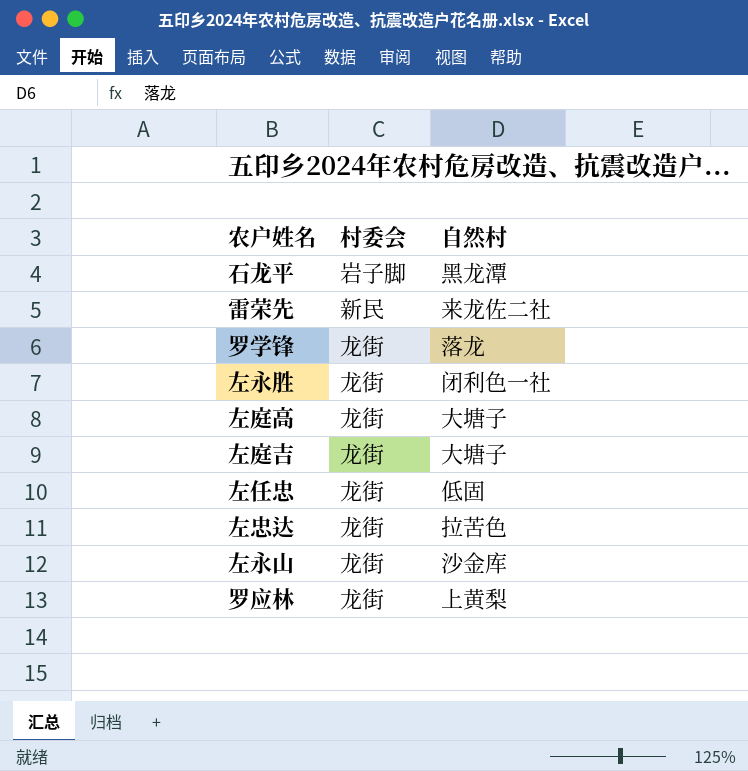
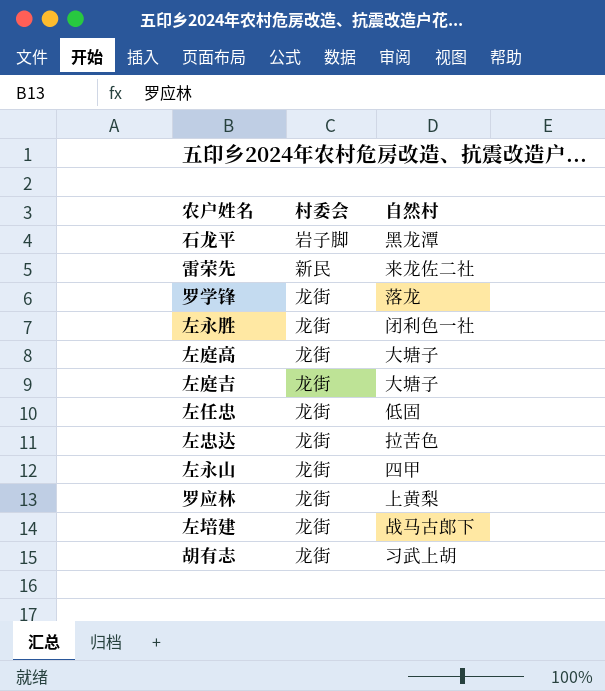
左永山 | 自然村: 沙金库 -> 四甲
row 左培建: none -> 龙街 | 战马古郎下
row 胡有志: none -> 龙街 | 习武上胡

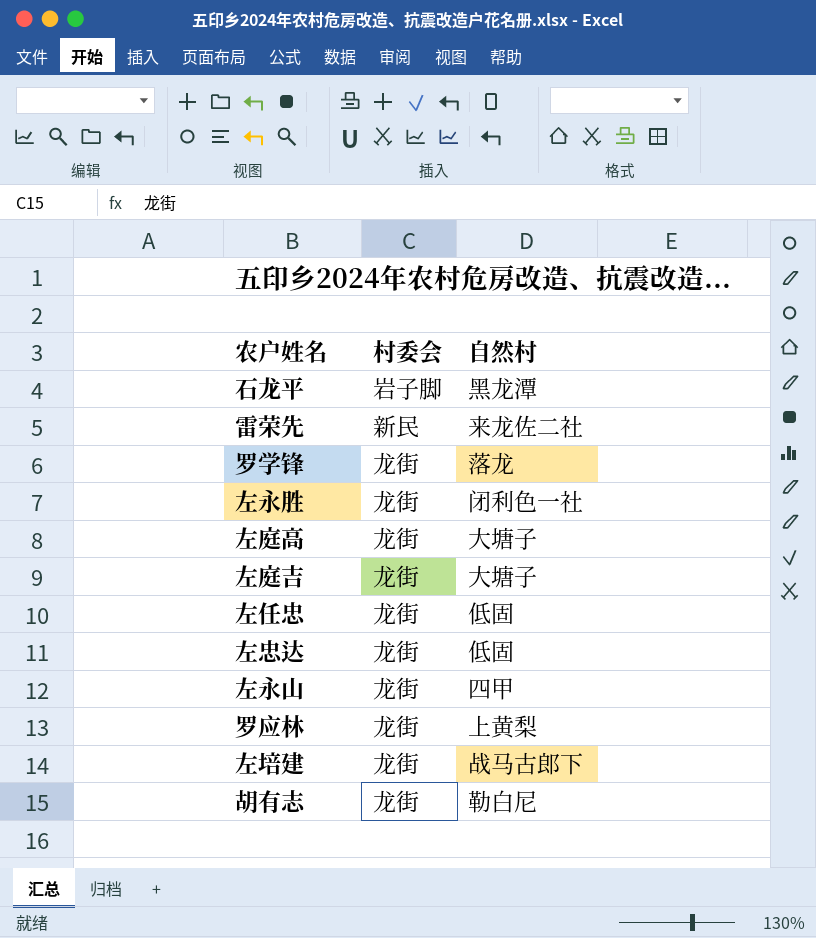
左忠达 | 自然村: 拉苦色 -> 低固
胡有志 | 自然村: 习武上胡 -> 勒白尼

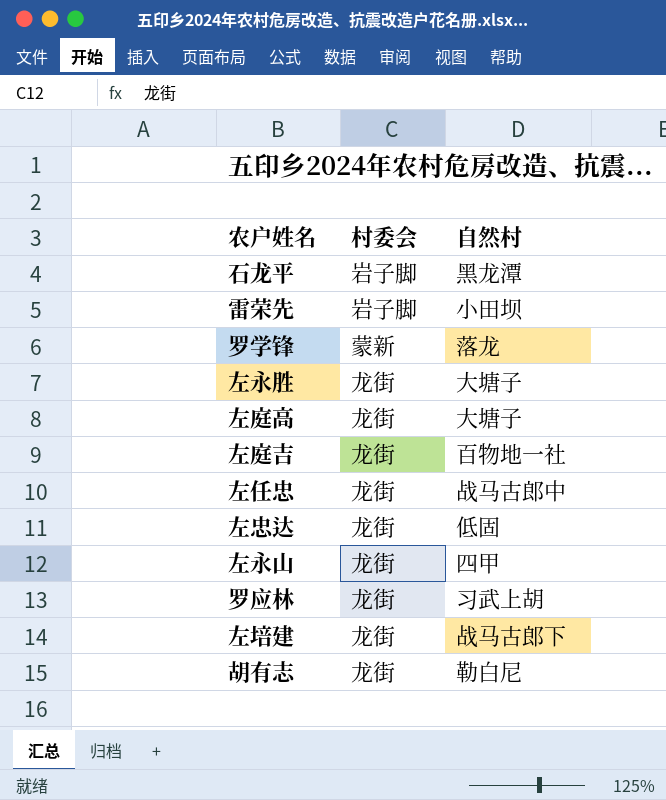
雷荣先 | 村委会: 新民 -> 岩子脚
雷荣先 | 自然村: 来龙佐二社 -> 小田坝
罗学锋 | 村委会: 龙街 -> 蒙新
左永胜 | 自然村: 闭利色一社 -> 大塘子
左庭吉 | 自然村: 大塘子 -> 百物地一社
左任忠 | 自然村: 低固 -> 战马古郎中
罗应林 | 自然村: 上黄梨 -> 习武上胡

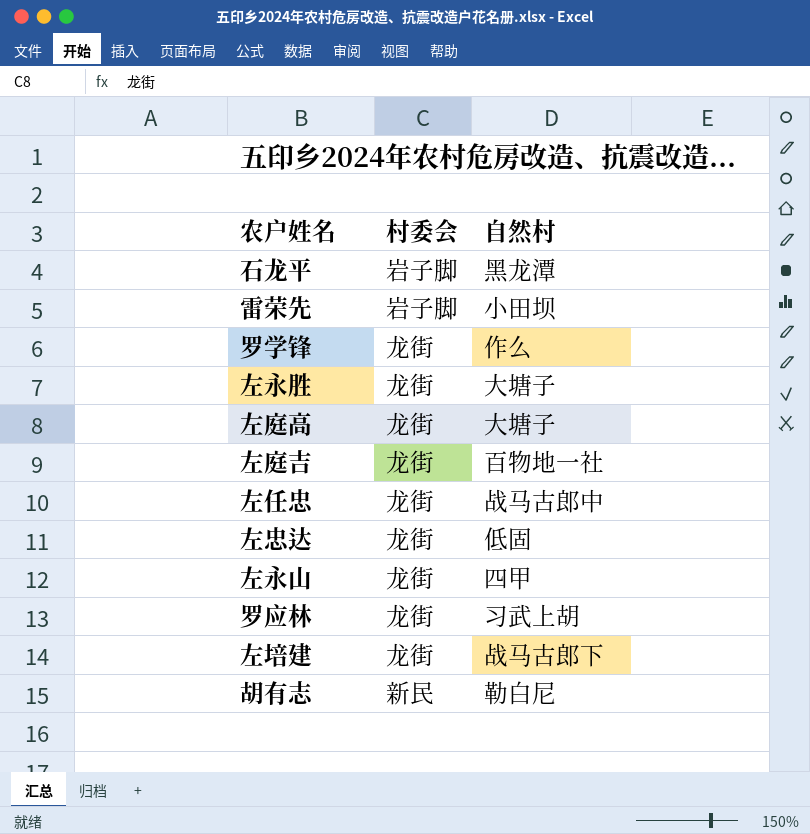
罗学锋 | 村委会: 蒙新 -> 龙街
罗学锋 | 自然村: 落龙 -> 作么
胡有志 | 村委会: 龙街 -> 新民

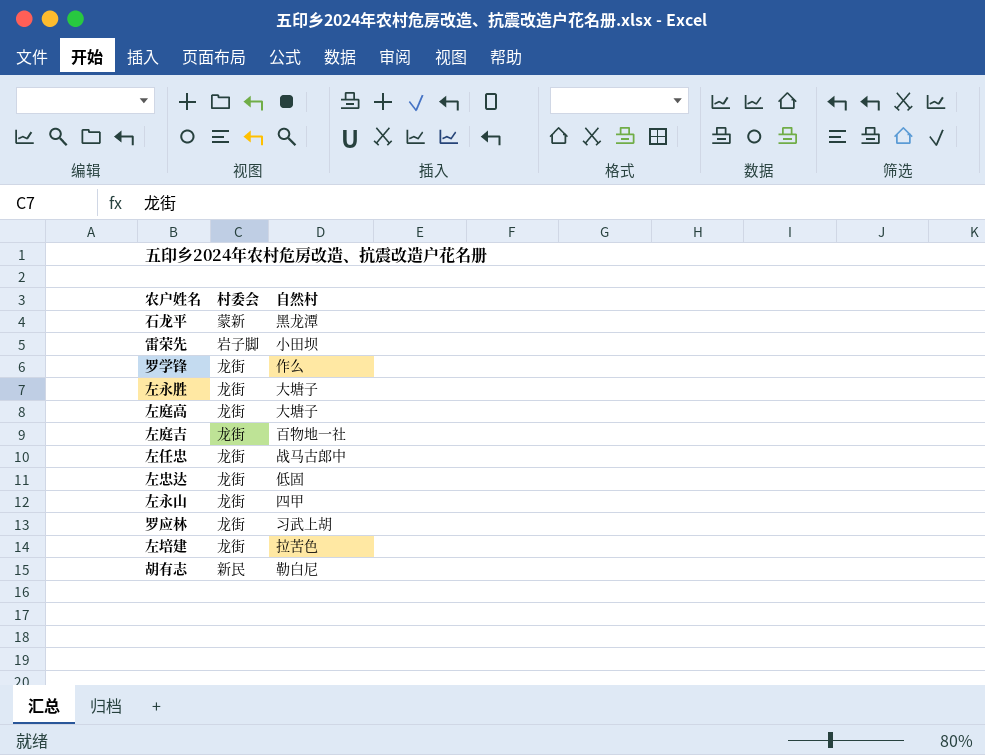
石龙平 | 村委会: 岩子脚 -> 蒙新
左培建 | 自然村: 战马古郎下 -> 拉苦色

